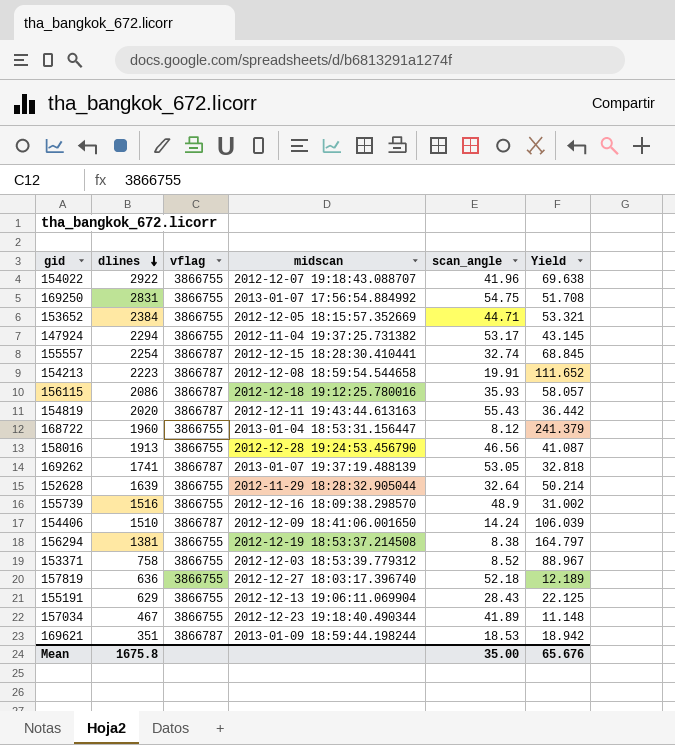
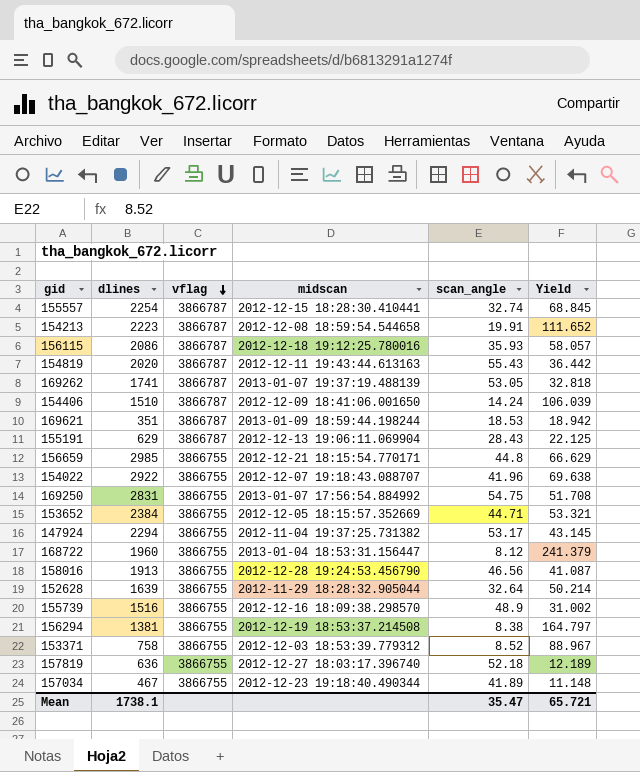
row order: dlines descending -> vflag descending
155191 | vflag: 3866755 -> 3866787
row 156659: none -> 2985 | 3866755 | 2012-12-21 18:15:54.770171 | 44.8 | 66.629
Mean | dlines: 1675.8 -> 1738.1
Mean | scan_angle: 35.00 -> 35.47
Mean | Yield: 65.676 -> 65.721

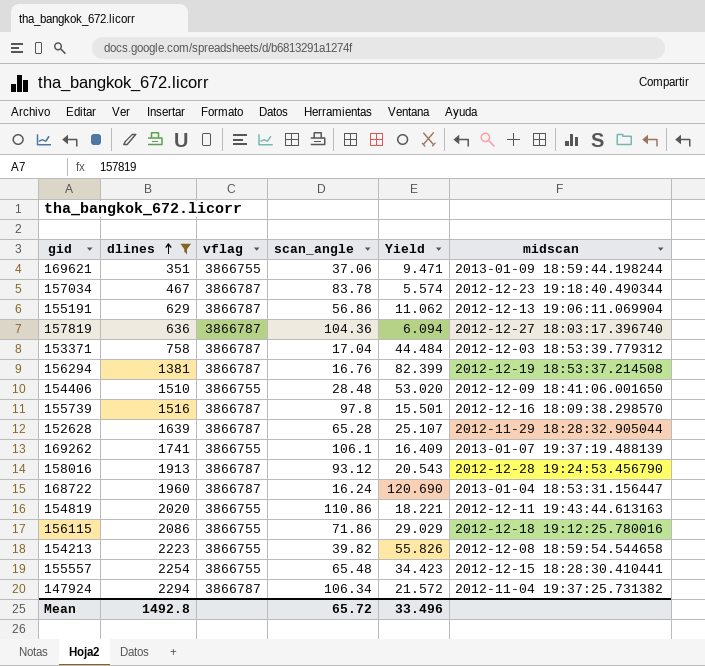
filter: none -> dlines <= 2294
row order: vflag descending -> dlines ascending
column midscan | position: 4 -> 6
169621 | vflag: 3866787 -> 3866755
169621 | scan_angle: 18.53 -> 37.06
169621 | Yield: 18.942 -> 9.471
157034 | vflag: 3866755 -> 3866787
157034 | scan_angle: 41.89 -> 83.78
157034 | Yield: 11.148 -> 5.574
155191 | scan_angle: 28.43 -> 56.86
155191 | Yield: 22.125 -> 11.062
157819 | vflag: 3866755 -> 3866787
157819 | scan_angle: 52.18 -> 104.36
157819 | Yield: 12.189 -> 6.094
153371 | vflag: 3866755 -> 3866787
153371 | scan_angle: 8.52 -> 17.04
153371 | Yield: 88.967 -> 44.484
156294 | vflag: 3866755 -> 3866787
156294 | scan_angle: 8.38 -> 16.76
156294 | Yield: 164.797 -> 82.399
154406 | vflag: 3866787 -> 3866755
154406 | scan_angle: 14.24 -> 28.48
154406 | Yield: 106.039 -> 53.020
155739 | vflag: 3866755 -> 3866787
155739 | scan_angle: 48.9 -> 97.8
155739 | Yield: 31.002 -> 15.501
152628 | vflag: 3866755 -> 3866787
152628 | scan_angle: 32.64 -> 65.28
152628 | Yield: 50.214 -> 25.107
169262 | vflag: 3866787 -> 3866755
169262 | scan_angle: 53.05 -> 106.1
169262 | Yield: 32.818 -> 16.409
158016 | vflag: 3866755 -> 3866787
158016 | scan_angle: 46.56 -> 93.12
158016 | Yield: 41.087 -> 20.543
168722 | vflag: 3866755 -> 3866787
168722 | scan_angle: 8.12 -> 16.24
168722 | Yield: 241.379 -> 120.690
154819 | vflag: 3866787 -> 3866755
154819 | scan_angle: 55.43 -> 110.86
154819 | Yield: 36.442 -> 18.221
156115 | vflag: 3866787 -> 3866755
156115 | scan_angle: 35.93 -> 71.86
156115 | Yield: 58.057 -> 29.029
154213 | vflag: 3866787 -> 3866755
154213 | scan_angle: 19.91 -> 39.82
154213 | Yield: 111.652 -> 55.826
155557 | vflag: 3866787 -> 3866755
155557 | scan_angle: 32.74 -> 65.48
155557 | Yield: 68.845 -> 34.423
147924 | vflag: 3866755 -> 3866787
147924 | scan_angle: 53.17 -> 106.34
147924 | Yield: 43.145 -> 21.572
Mean | dlines: 1738.1 -> 1492.8
Mean | scan_angle: 35.47 -> 65.72
Mean | Yield: 65.721 -> 33.496

